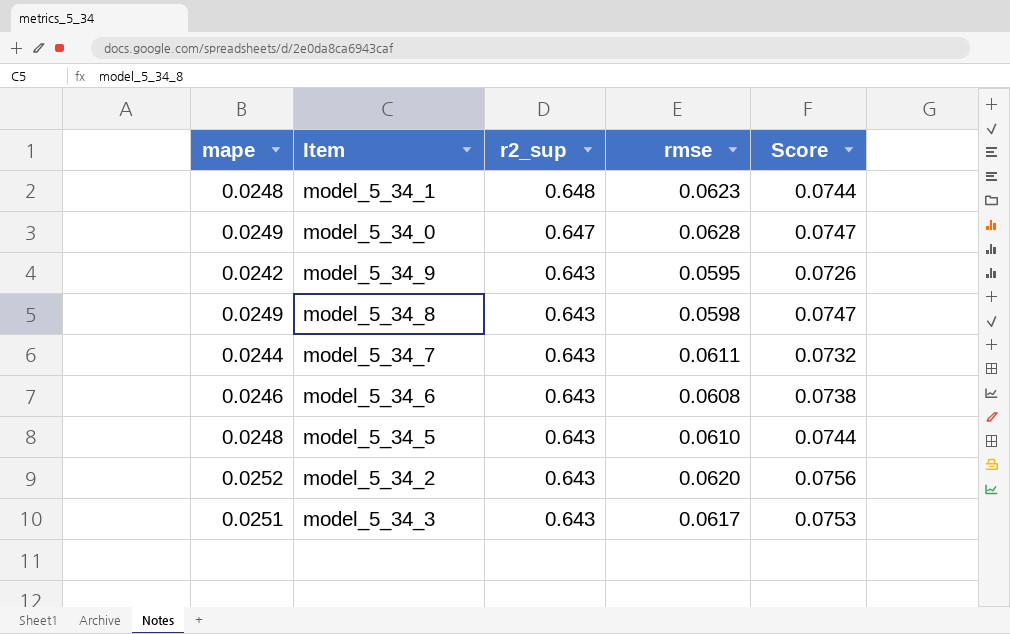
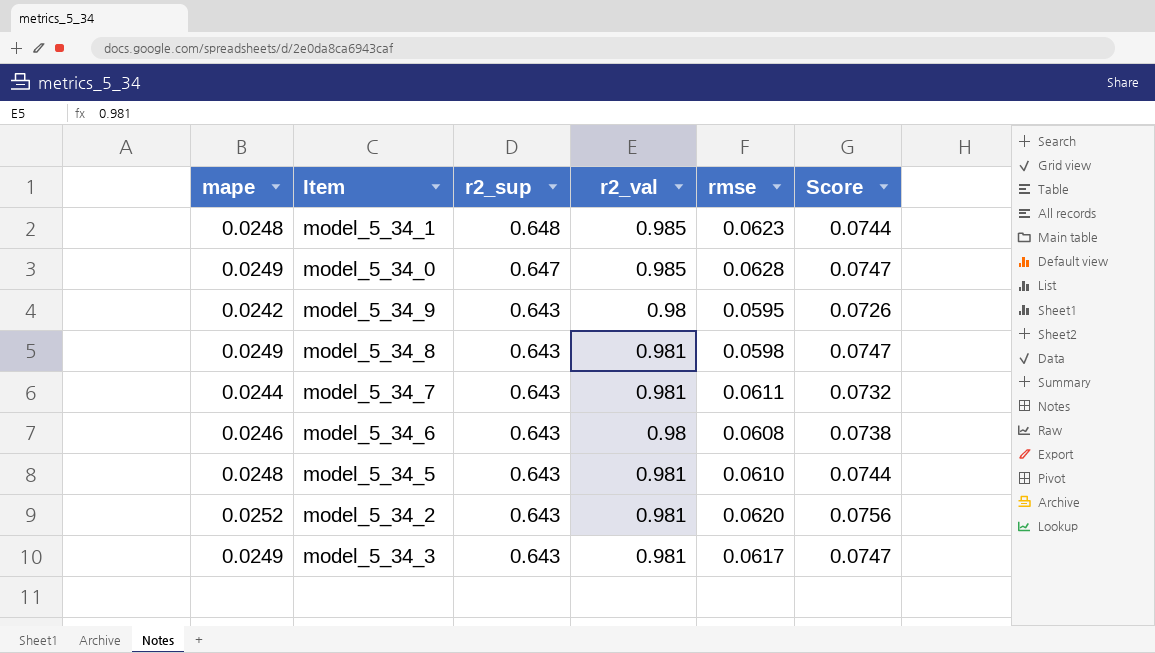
column r2_val | position: none -> 4
model_5_34_3 | mape: 0.0251 -> 0.0249
model_5_34_3 | Score: 0.0753 -> 0.0747

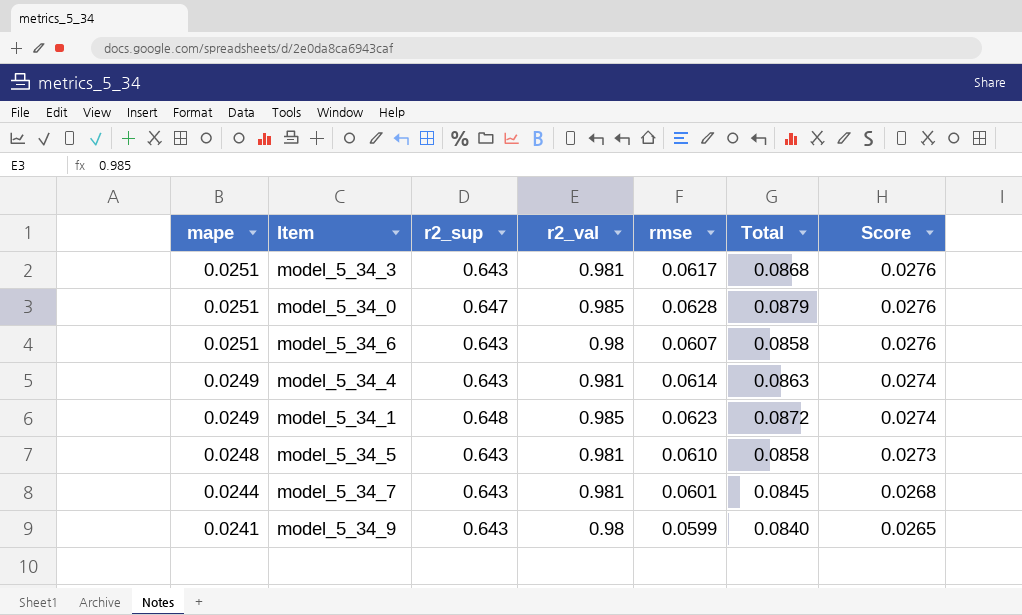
row order: r2_sup descending -> mape descending
column Total | formula: none -> [mape] + [rmse]
column Score | formula: [mape] * 3 -> [mape] * 1.1
row model_5_34_8: 0.0249 | 0.643 | 0.981 | 0.0598 | 0.0747 -> none
row model_5_34_2: 0.0252 | 0.643 | 0.981 | 0.0620 | 0.0756 -> none
model_5_34_3 | mape: 0.0249 -> 0.0251
model_5_34_0 | mape: 0.0249 -> 0.0251
model_5_34_6 | mape: 0.0246 -> 0.0251
model_5_34_6 | rmse: 0.0608 -> 0.0607
row model_5_34_4: none -> 0.0249 | 0.643 | 0.981 | 0.0614 | 0.0863 | 0.0274
model_5_34_1 | mape: 0.0248 -> 0.0249
model_5_34_7 | rmse: 0.0611 -> 0.0601
model_5_34_9 | mape: 0.0242 -> 0.0241
model_5_34_9 | rmse: 0.0595 -> 0.0599

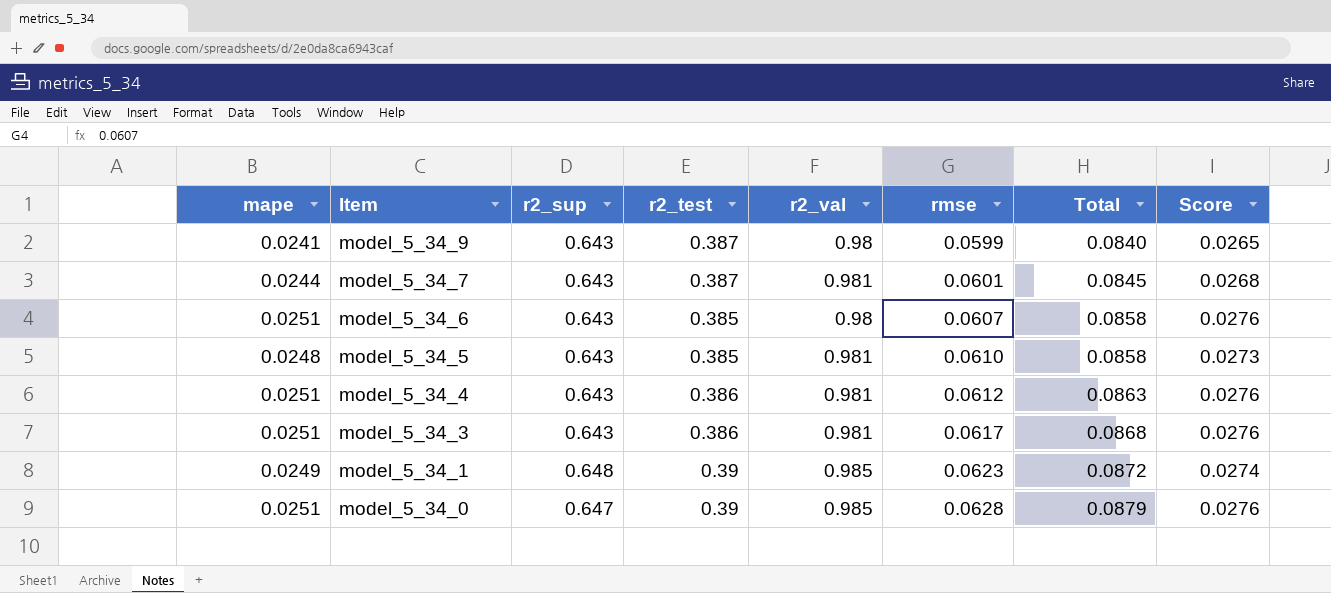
row order: mape descending -> Item descending
column r2_test | position: none -> 4
model_5_34_4 | mape: 0.0249 -> 0.0251
model_5_34_4 | rmse: 0.0614 -> 0.0612
model_5_34_4 | Score: 0.0274 -> 0.0276

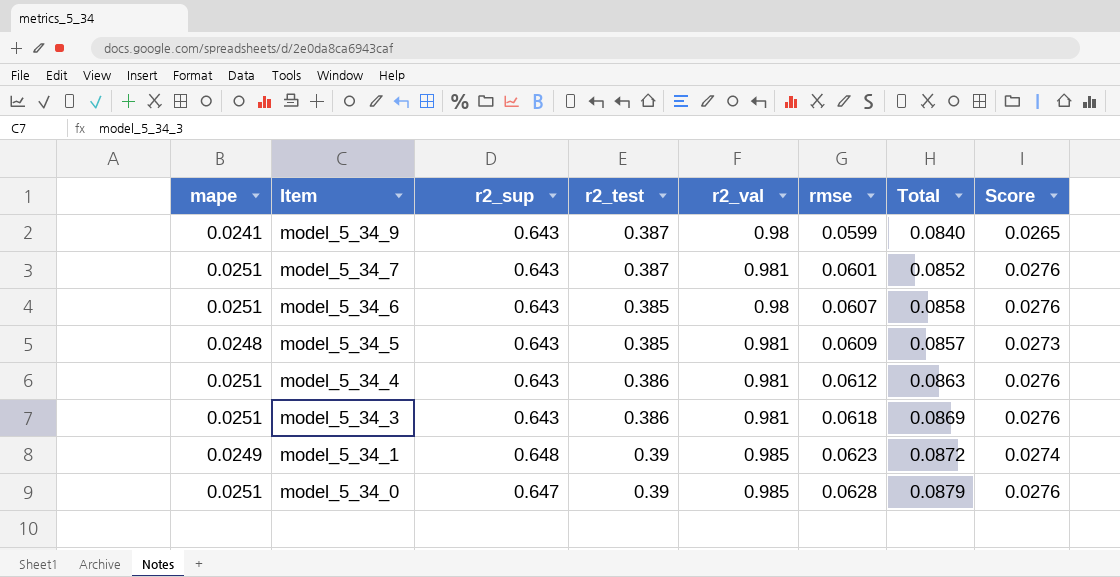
model_5_34_7 | mape: 0.0244 -> 0.0251
model_5_34_7 | Total: 0.0845 -> 0.0852
model_5_34_7 | Score: 0.0268 -> 0.0276
model_5_34_5 | rmse: 0.0610 -> 0.0609
model_5_34_5 | Total: 0.0858 -> 0.0857
model_5_34_3 | rmse: 0.0617 -> 0.0618
model_5_34_3 | Total: 0.0868 -> 0.0869

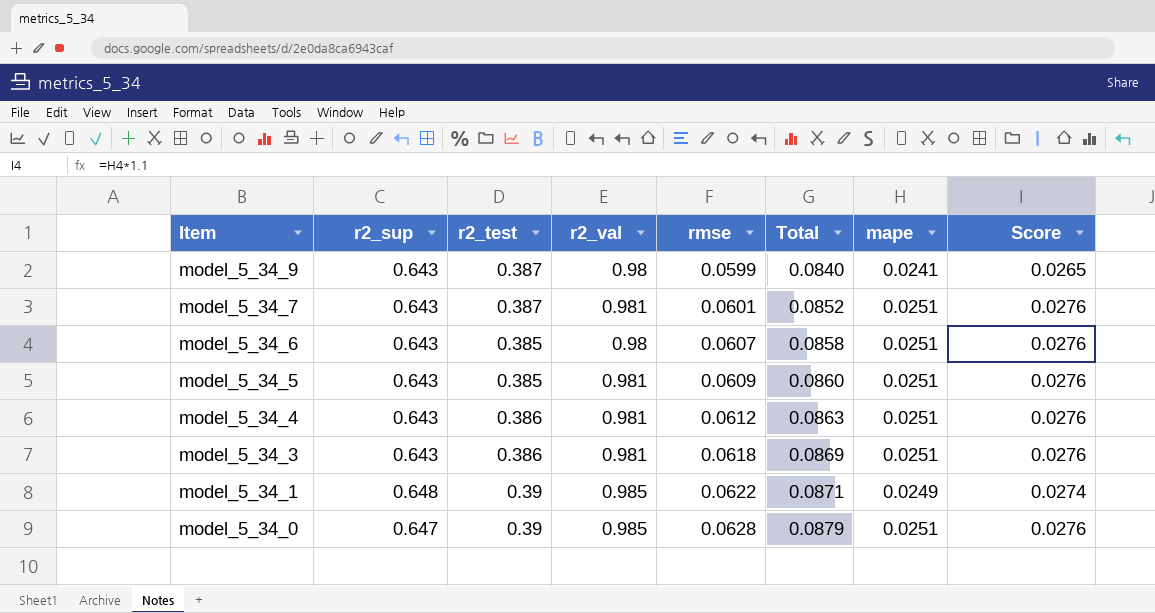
column mape | position: 1 -> 7
model_5_34_5 | Total: 0.0857 -> 0.0860
model_5_34_5 | mape: 0.0248 -> 0.0251
model_5_34_5 | Score: 0.0273 -> 0.0276
model_5_34_1 | rmse: 0.0623 -> 0.0622
model_5_34_1 | Total: 0.0872 -> 0.0871

